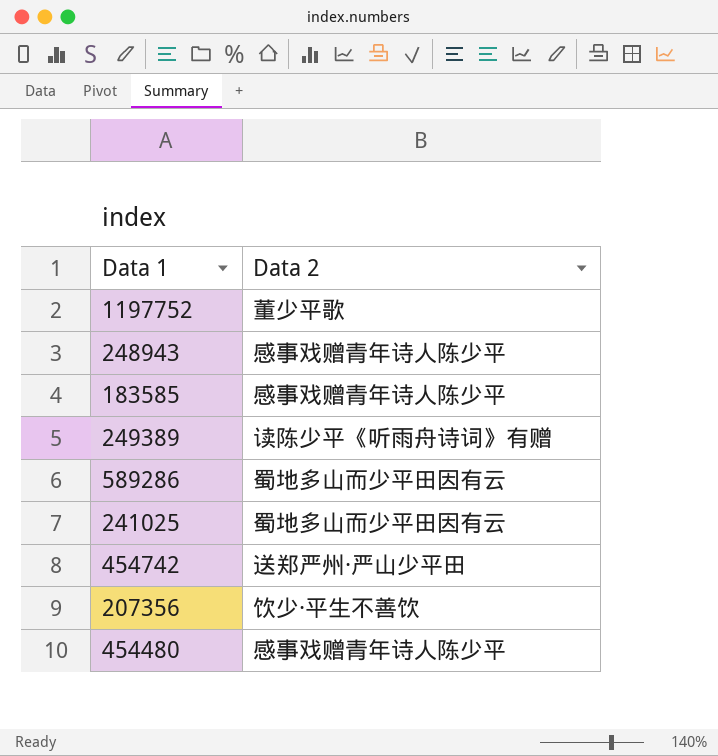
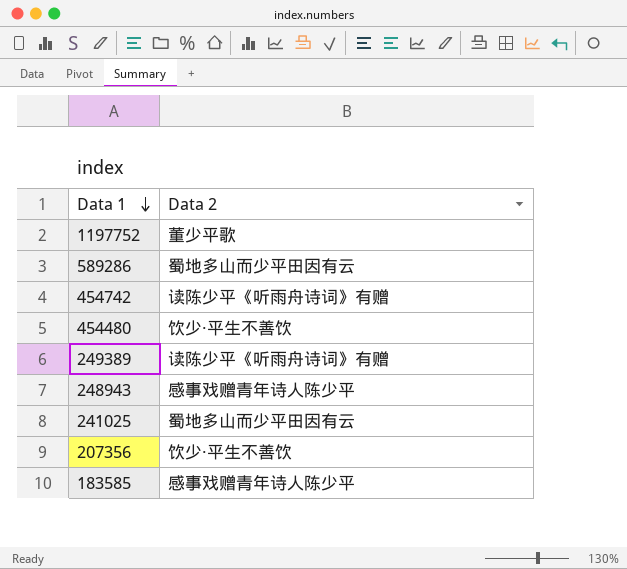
row order: none -> Data 1 descending
454742 | Data 2: 送郑严州·严山少平田 -> 读陈少平《听雨舟诗词》有赠
454480 | Data 2: 感事戏赠青年诗人陈少平 -> 饮少·平生不善饮

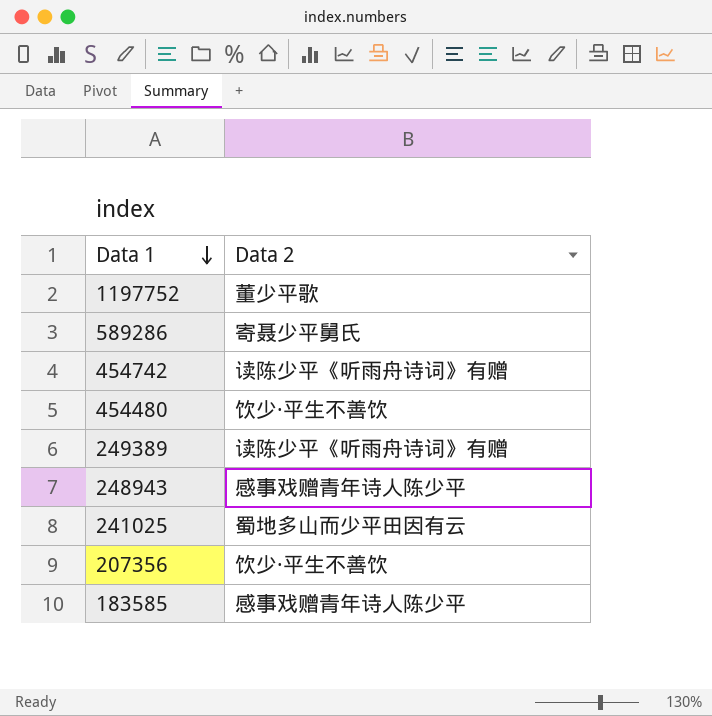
589286 | Data 2: 蜀地多山而少平田因有云 -> 寄聂少平舅氏

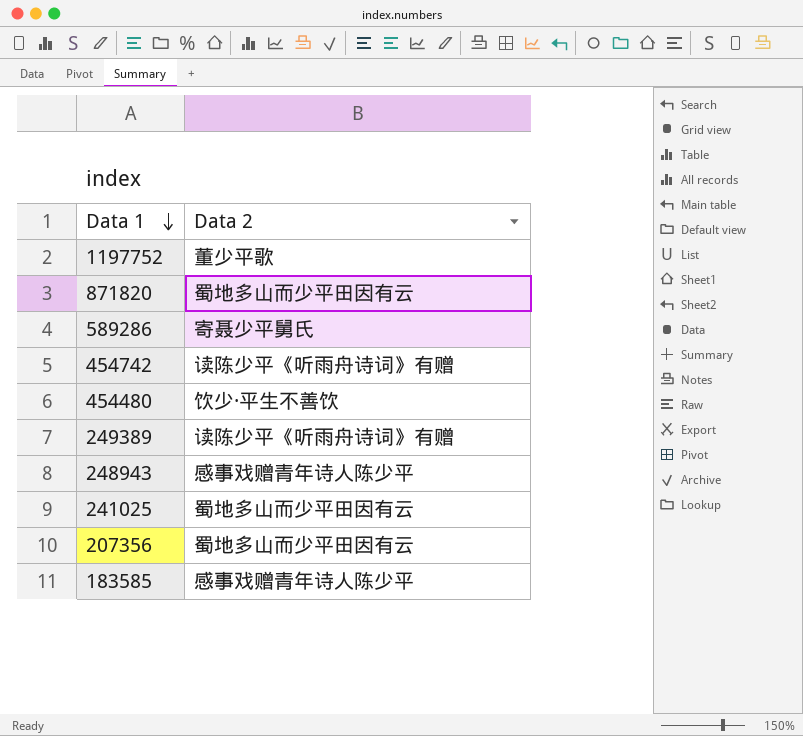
row 871820: none -> 蜀地多山而少平田因有云
207356 | Data 2: 饮少·平生不善饮 -> 蜀地多山而少平田因有云

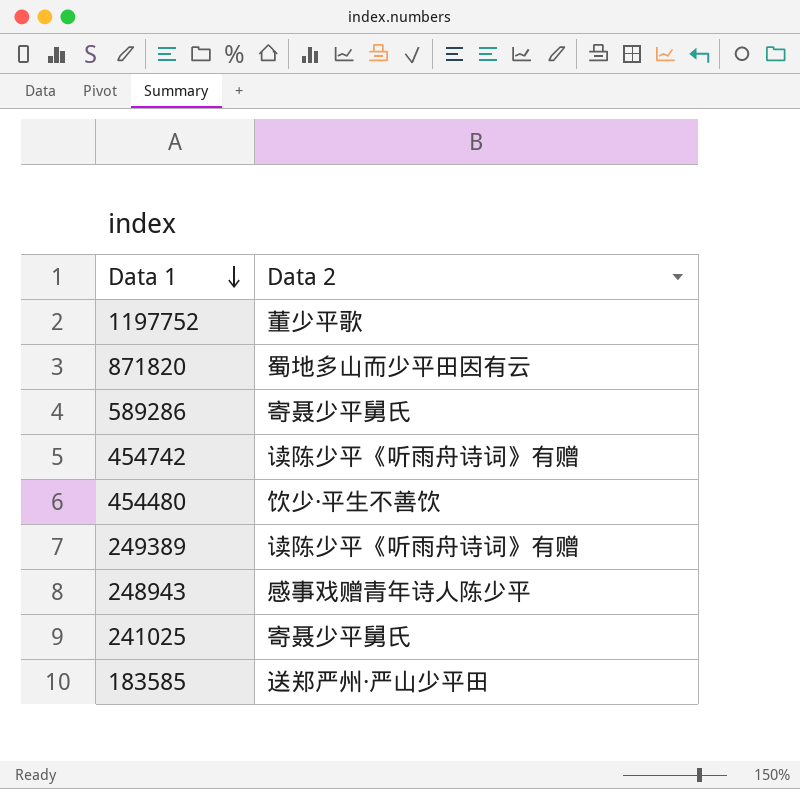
row 207356: 蜀地多山而少平田因有云 -> none
241025 | Data 2: 蜀地多山而少平田因有云 -> 寄聂少平舅氏
183585 | Data 2: 感事戏赠青年诗人陈少平 -> 送郑严州·严山少平田

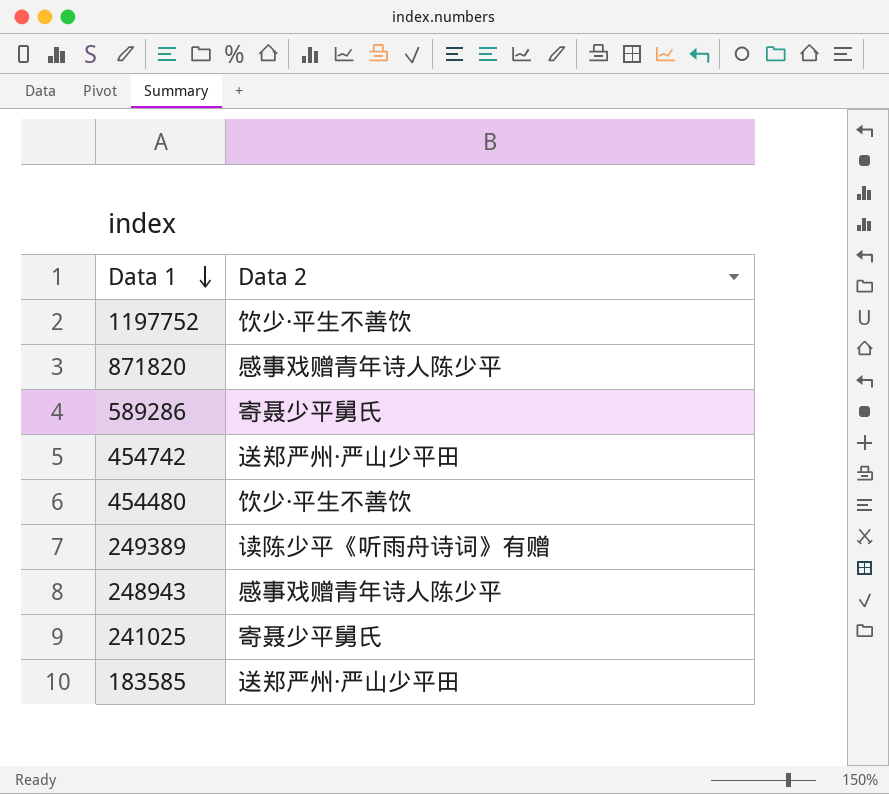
1197752 | Data 2: 董少平歌 -> 饮少·平生不善饮
871820 | Data 2: 蜀地多山而少平田因有云 -> 感事戏赠青年诗人陈少平
454742 | Data 2: 读陈少平《听雨舟诗词》有赠 -> 送郑严州·严山少平田

